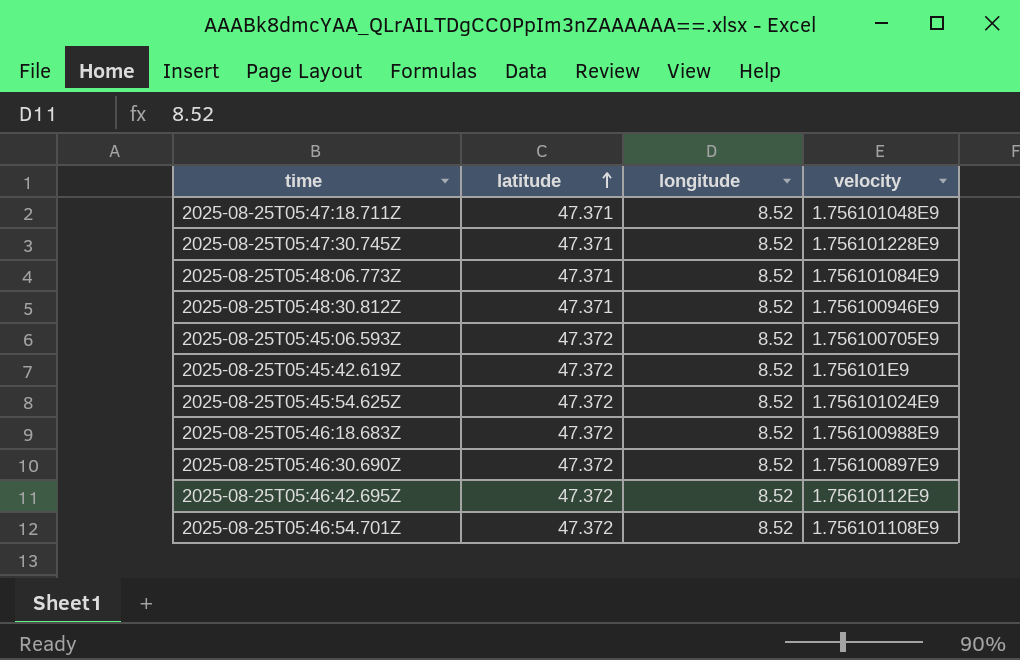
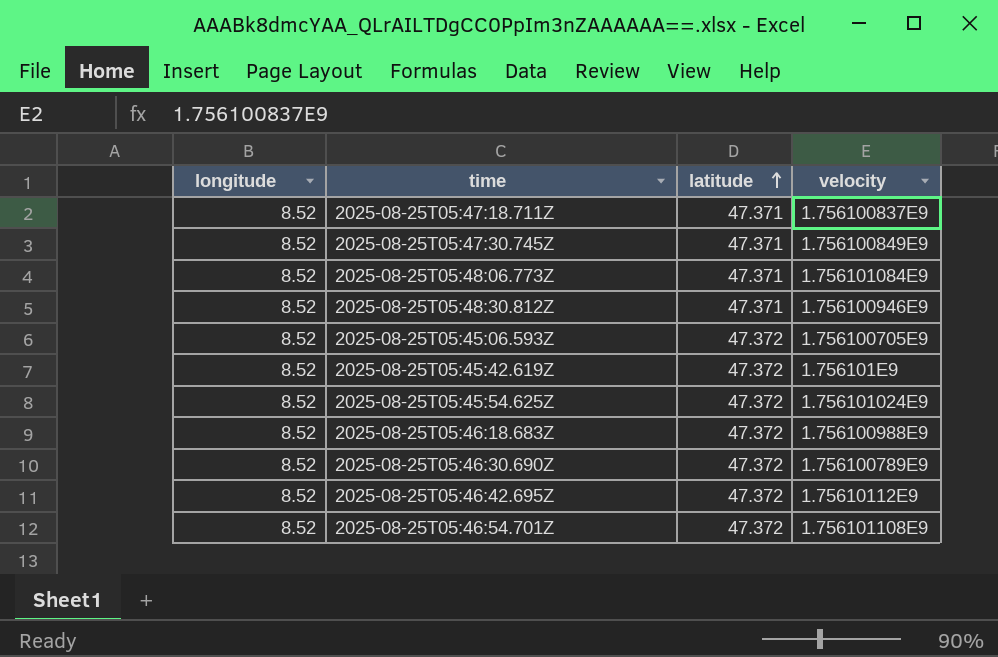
column longitude | position: 3 -> 1
2025-08-25T05:47:18.711Z | velocity: 1.756101048E9 -> 1.756100837E9
2025-08-25T05:47:30.745Z | velocity: 1.756101228E9 -> 1.756100849E9
2025-08-25T05:46:30.690Z | velocity: 1.756100897E9 -> 1.756100789E9

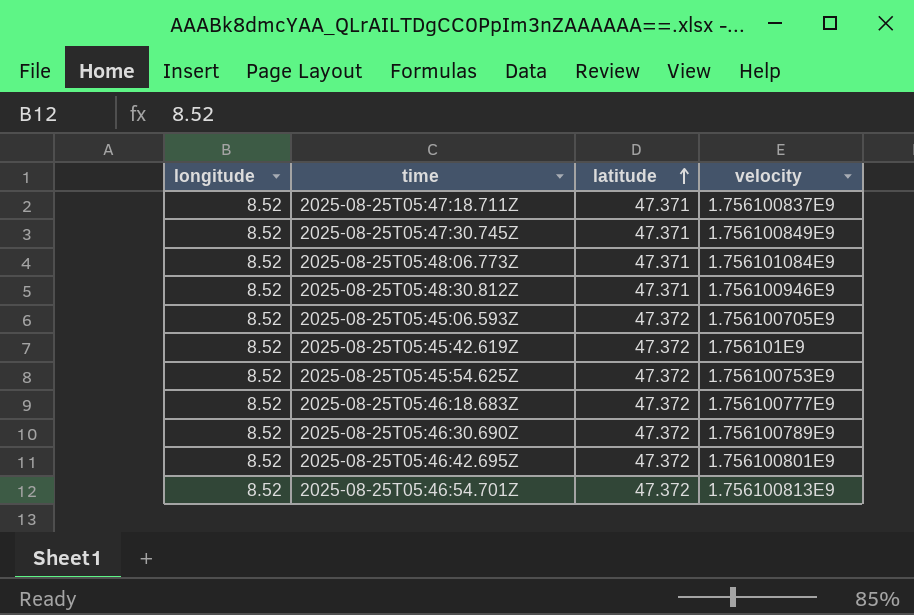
2025-08-25T05:45:54.625Z | velocity: 1.756101024E9 -> 1.756100753E9
2025-08-25T05:46:18.683Z | velocity: 1.756100988E9 -> 1.756100777E9
2025-08-25T05:46:42.695Z | velocity: 1.75610112E9 -> 1.756100801E9
2025-08-25T05:46:54.701Z | velocity: 1.756101108E9 -> 1.756100813E9

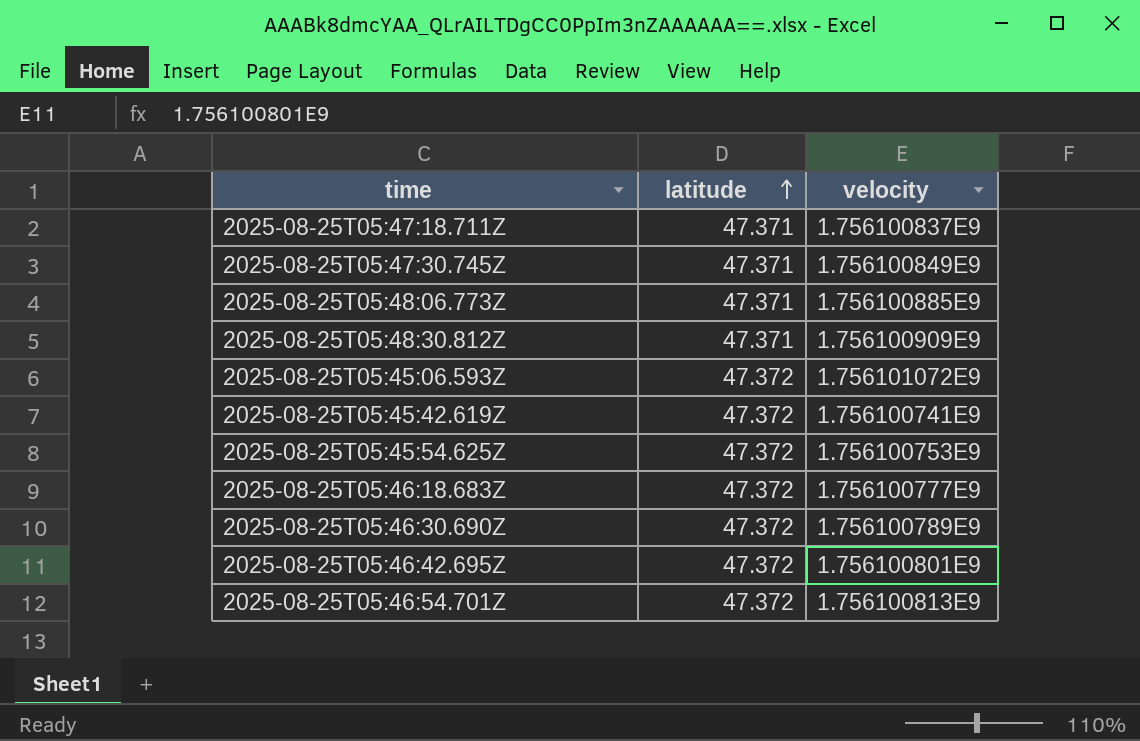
column longitude | position: 1 -> none
2025-08-25T05:48:06.773Z | velocity: 1.756101084E9 -> 1.756100885E9
2025-08-25T05:48:30.812Z | velocity: 1.756100946E9 -> 1.756100909E9
2025-08-25T05:45:06.593Z | velocity: 1.756100705E9 -> 1.756101072E9
2025-08-25T05:45:42.619Z | velocity: 1.756101E9 -> 1.756100741E9

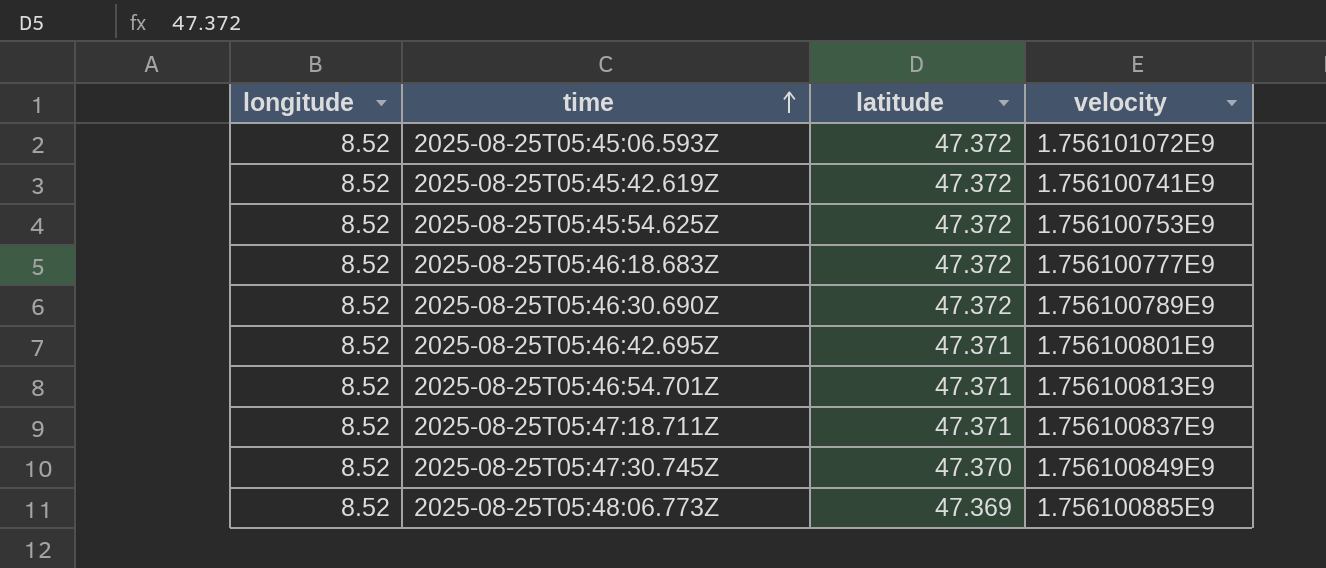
row order: latitude ascending -> time ascending
column longitude | position: none -> 1
row 2025-08-25T05:48:30.812Z: 47.371 | 1.756100909E9 -> none
2025-08-25T05:46:42.695Z | latitude: 47.372 -> 47.371
2025-08-25T05:46:54.701Z | latitude: 47.372 -> 47.371
2025-08-25T05:47:30.745Z | latitude: 47.371 -> 47.370
2025-08-25T05:48:06.773Z | latitude: 47.371 -> 47.369

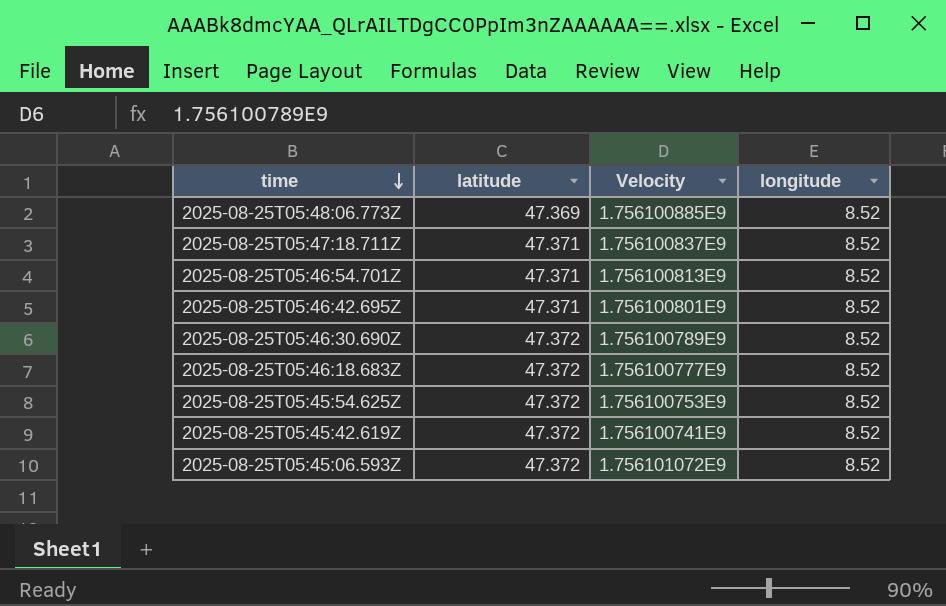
row order: time ascending -> time descending
column name: velocity -> Velocity
column longitude | position: 1 -> 4
row 2025-08-25T05:47:30.745Z: 8.52 | 47.370 | 1.756100849E9 -> none

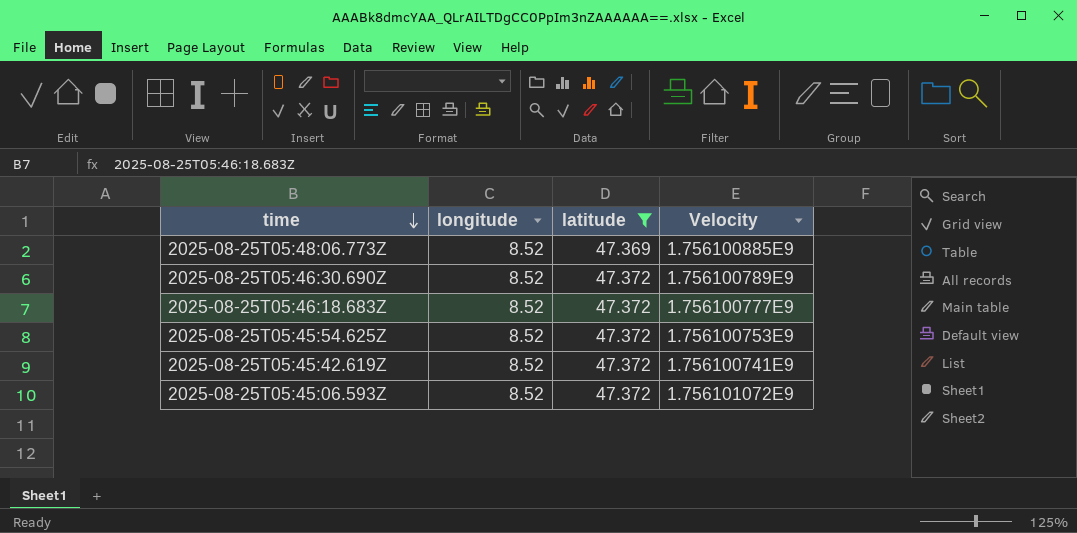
filter: none -> latitude != 47.371
column longitude | position: 4 -> 2

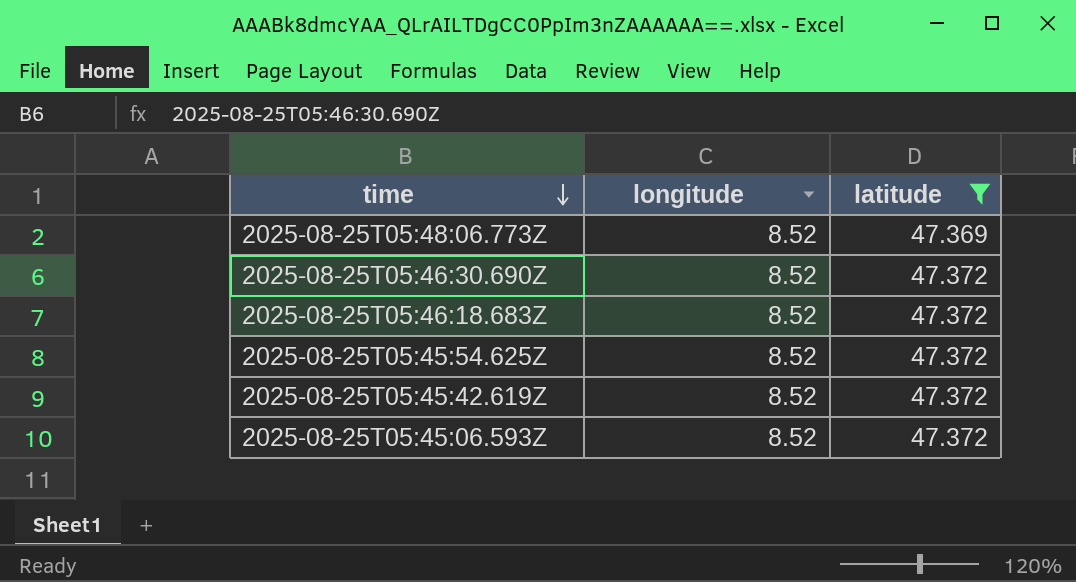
column Velocity | position: 4 -> none

